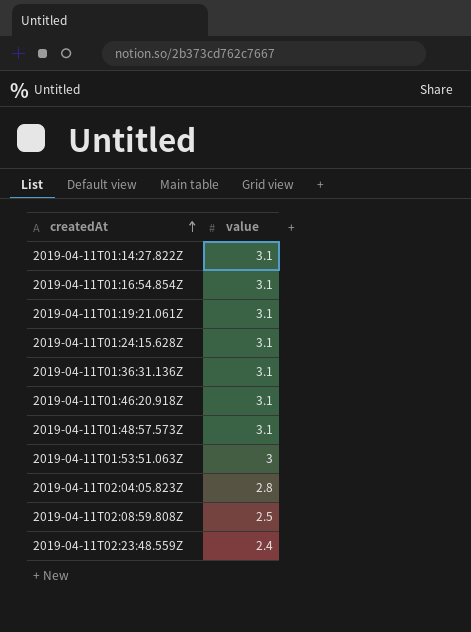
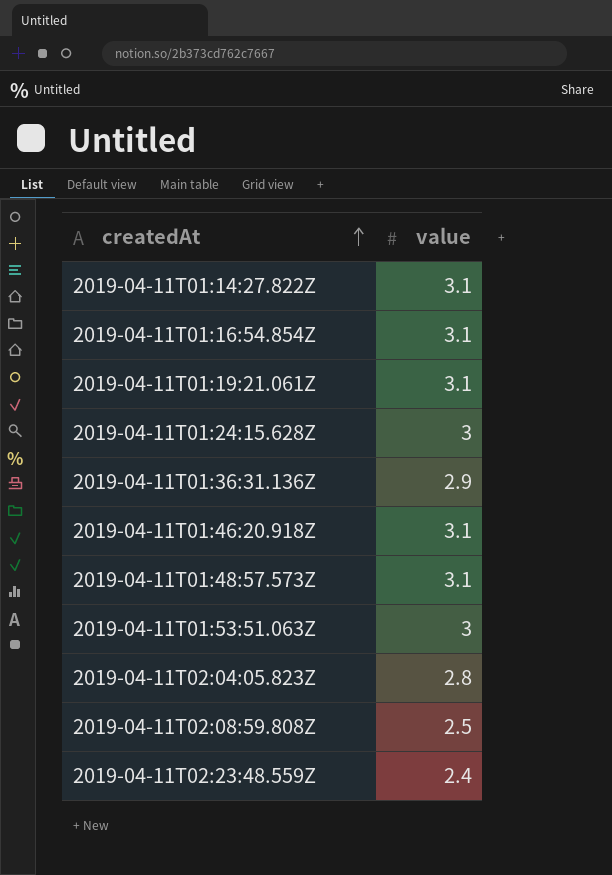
2019-04-11T01:24:15.628Z | value: 3.1 -> 3
2019-04-11T01:36:31.136Z | value: 3.1 -> 2.9

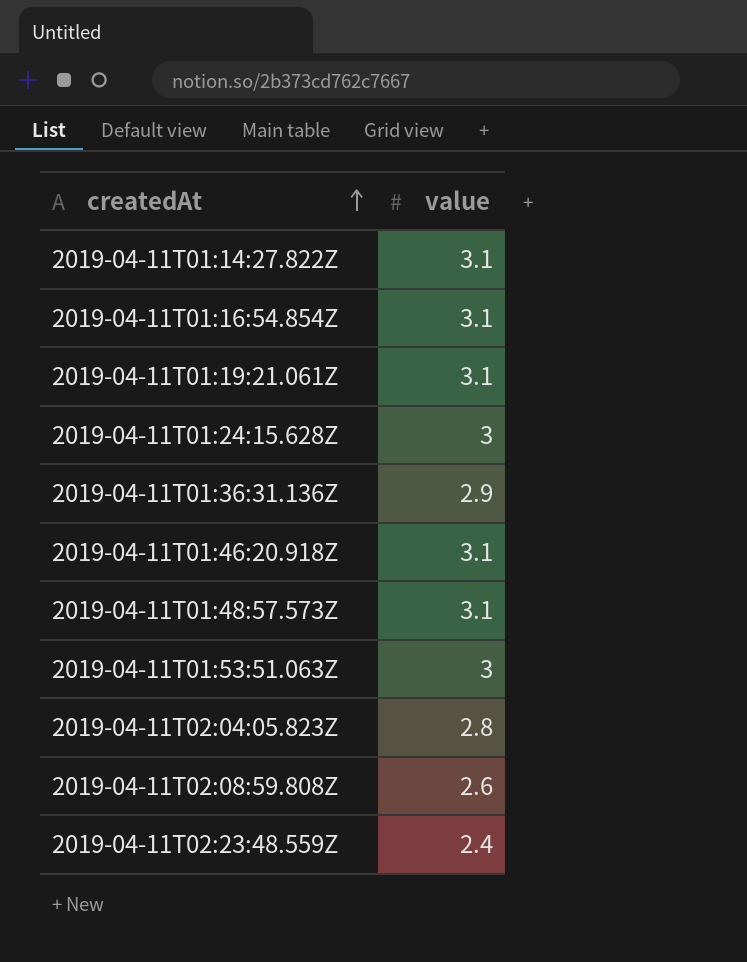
2019-04-11T02:08:59.808Z | value: 2.5 -> 2.6

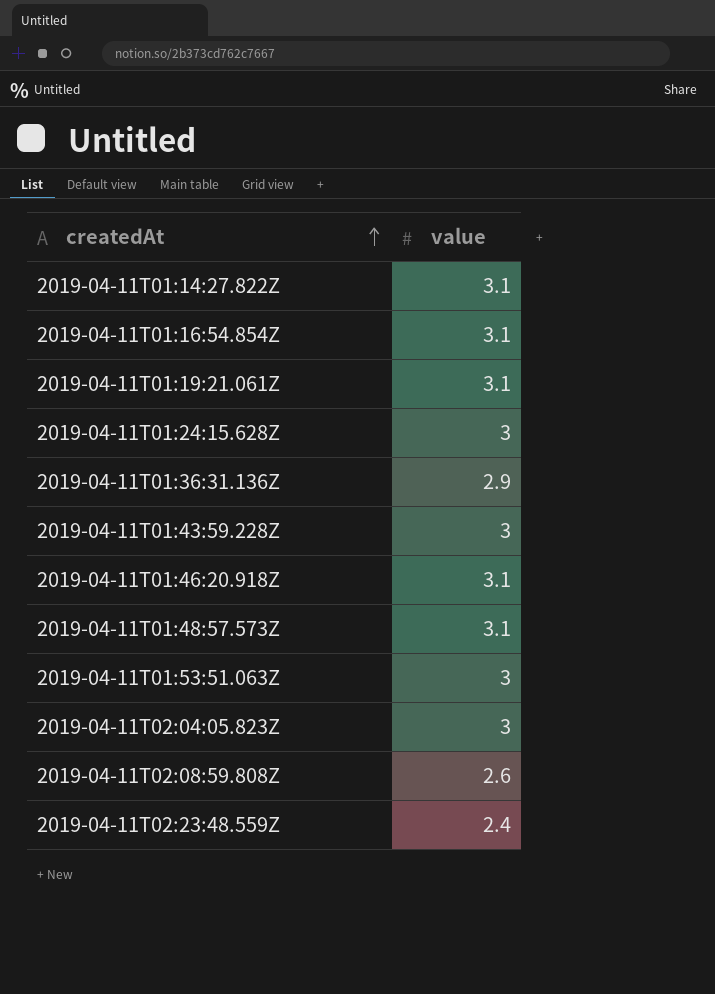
row 2019-04-11T01:43:59.228Z: none -> 3
2019-04-11T02:04:05.823Z | value: 2.8 -> 3

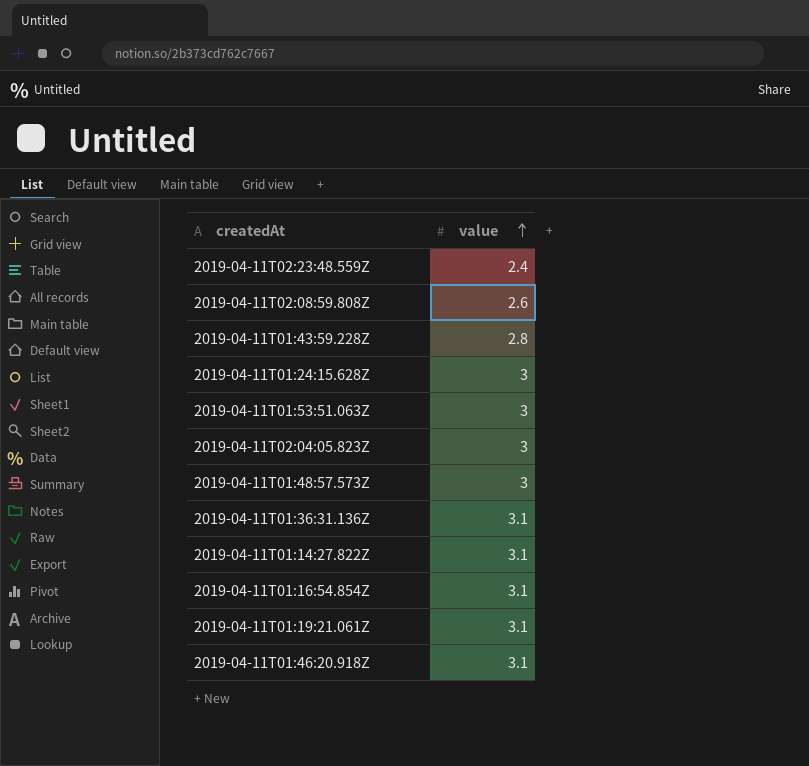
row order: createdAt ascending -> value ascending
2019-04-11T01:43:59.228Z | value: 3 -> 2.8
2019-04-11T01:48:57.573Z | value: 3.1 -> 3
2019-04-11T01:36:31.136Z | value: 2.9 -> 3.1

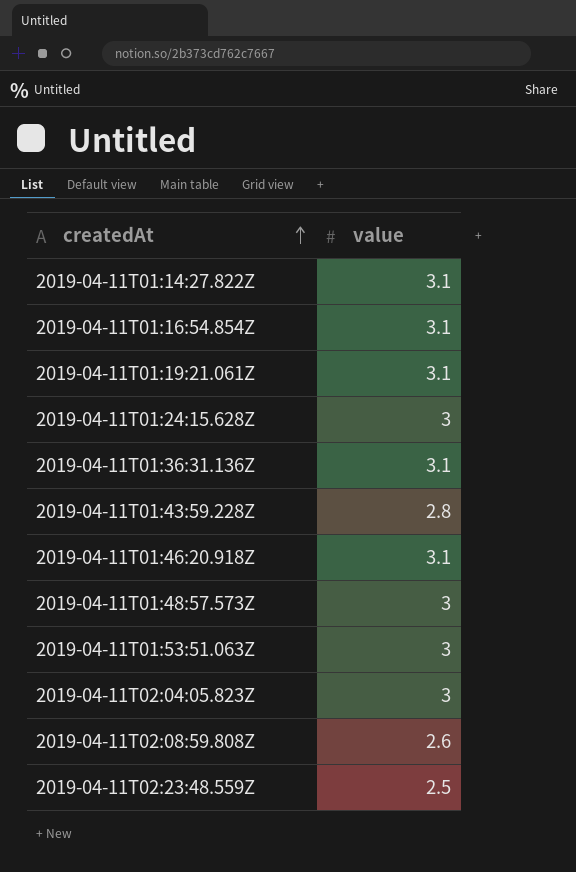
row order: value ascending -> createdAt ascending
2019-04-11T02:23:48.559Z | value: 2.4 -> 2.5

